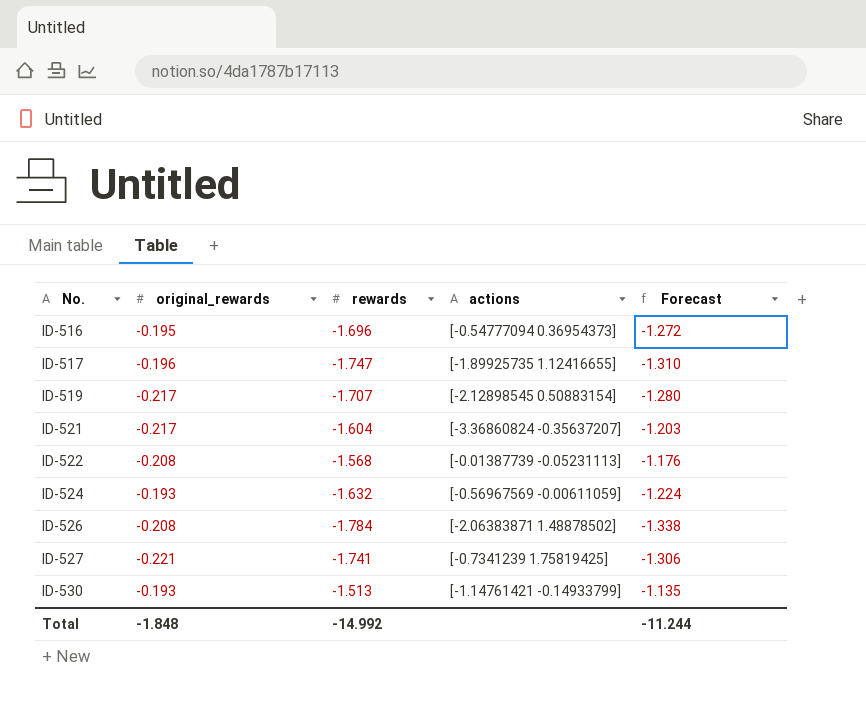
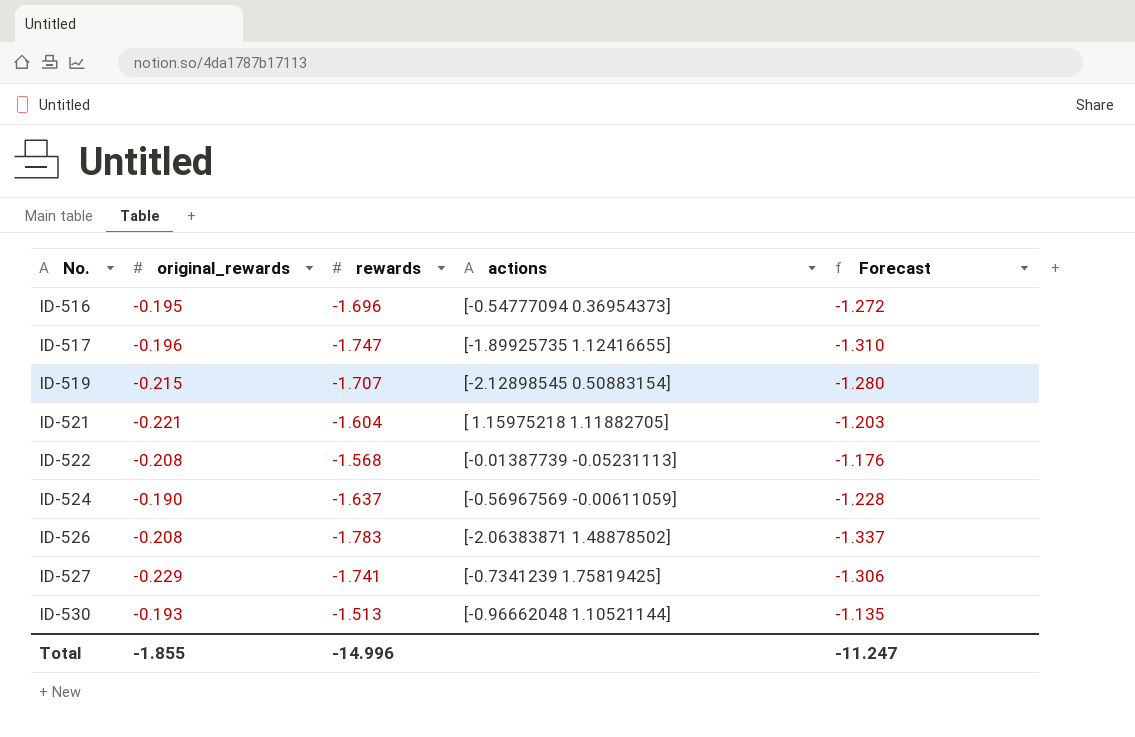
ID-519 | original_rewards: -0.217 -> -0.215
ID-521 | original_rewards: -0.217 -> -0.221
ID-521 | actions: [-3.36860824 -0.35637207] -> [ 1.15975218 1.11882705]
ID-524 | original_rewards: -0.193 -> -0.190
ID-524 | rewards: -1.632 -> -1.637
ID-524 | Forecast: -1.224 -> -1.228
ID-526 | rewards: -1.784 -> -1.783
ID-526 | Forecast: -1.338 -> -1.337
ID-527 | original_rewards: -0.221 -> -0.229
ID-530 | actions: [-1.14761421 -0.14933799] -> [-0.96662048 1.10521144]
Total | original_rewards: -1.848 -> -1.855
Total | rewards: -14.992 -> -14.996
Total | Forecast: -11.244 -> -11.247

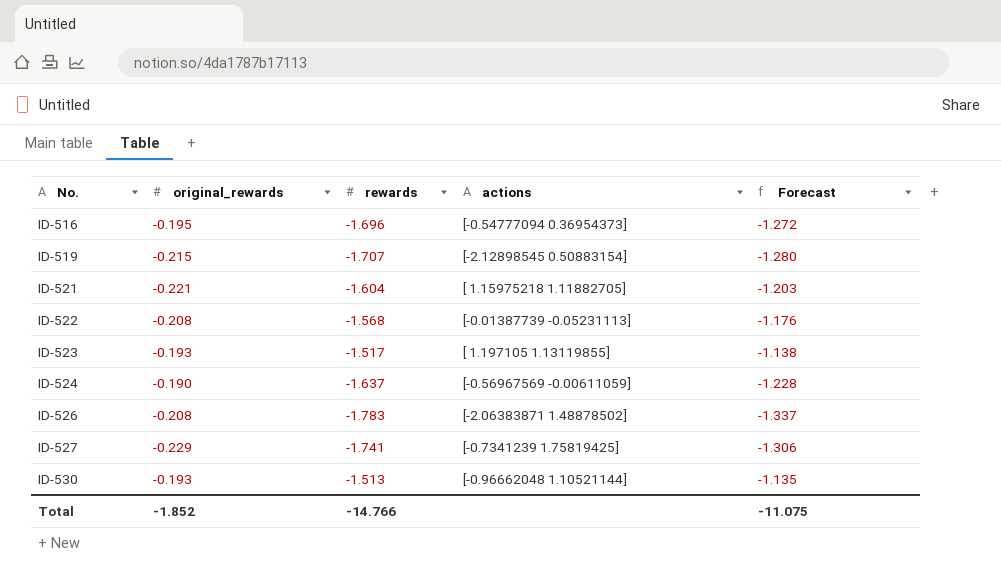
row ID-517: -0.196 | -1.747 | [-1.89925735 1.12416655] | -1.310 -> none
row ID-523: none -> -0.193 | -1.517 | [ 1.197105 1.13119855] | -1.138
Total | original_rewards: -1.855 -> -1.852
Total | rewards: -14.996 -> -14.766
Total | Forecast: -11.247 -> -11.075

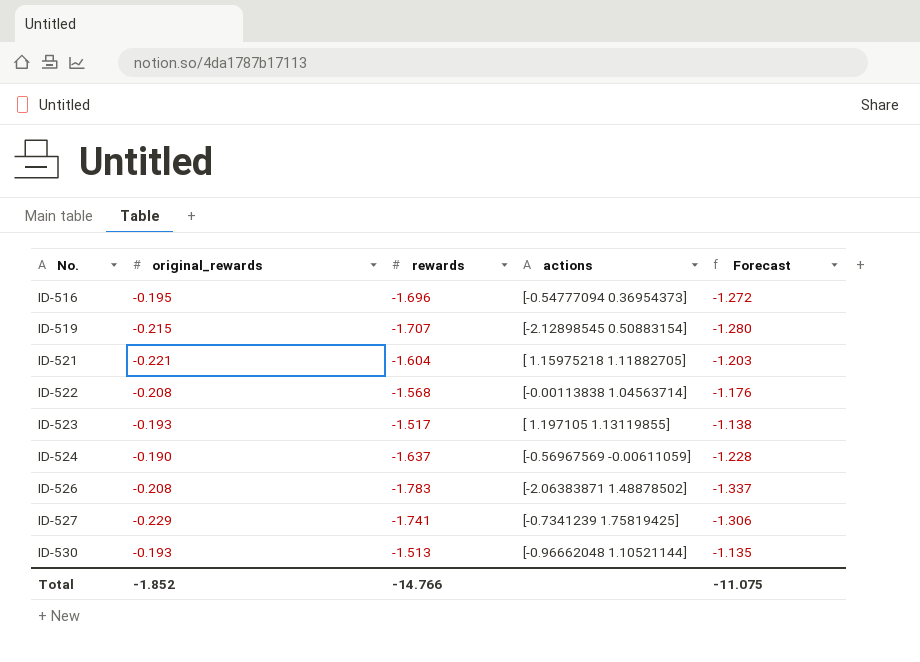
ID-522 | actions: [-0.01387739 -0.05231113] -> [-0.00113838 1.04563714]

